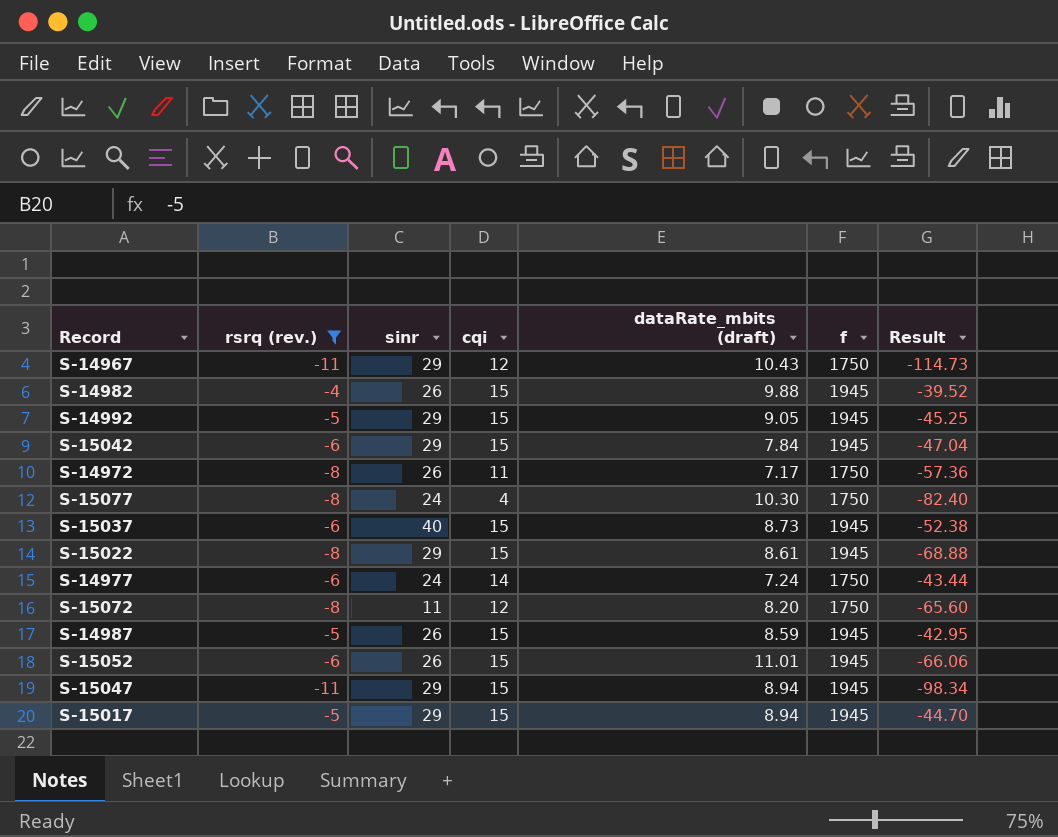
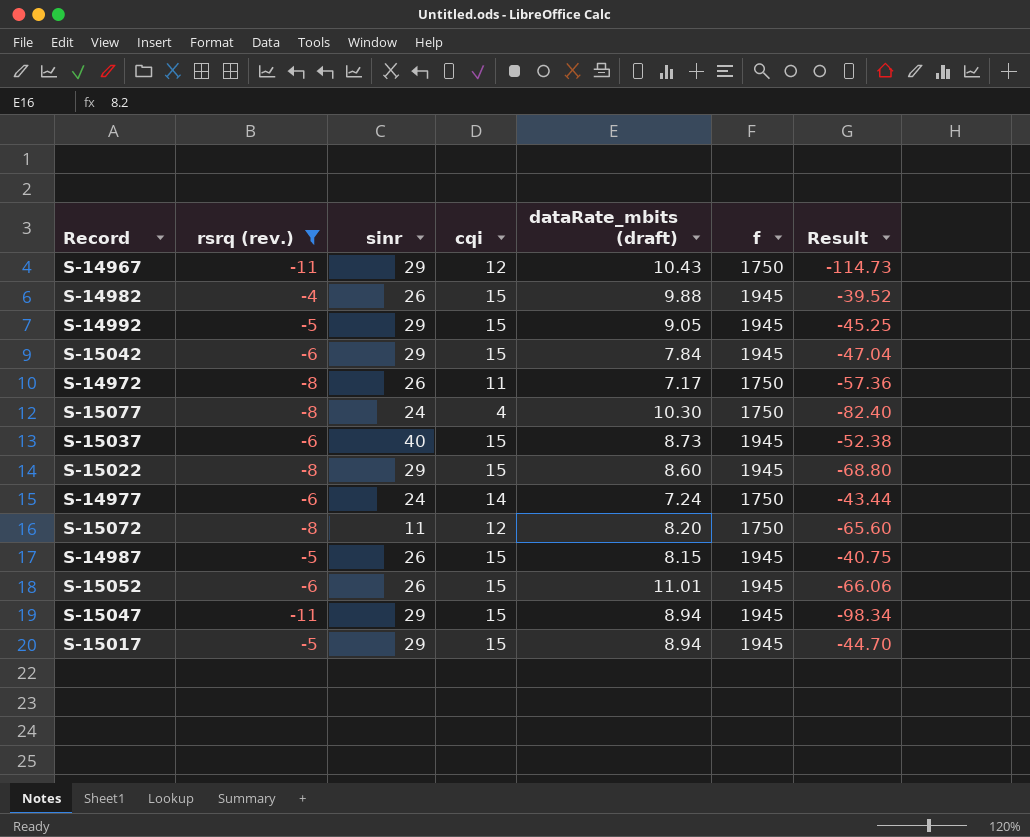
S-15022 | dataRate_mbits (draft): 8.61 -> 8.60
S-15022 | Result: -68.88 -> -68.80
S-14987 | dataRate_mbits (draft): 8.59 -> 8.15
S-14987 | Result: -42.95 -> -40.75

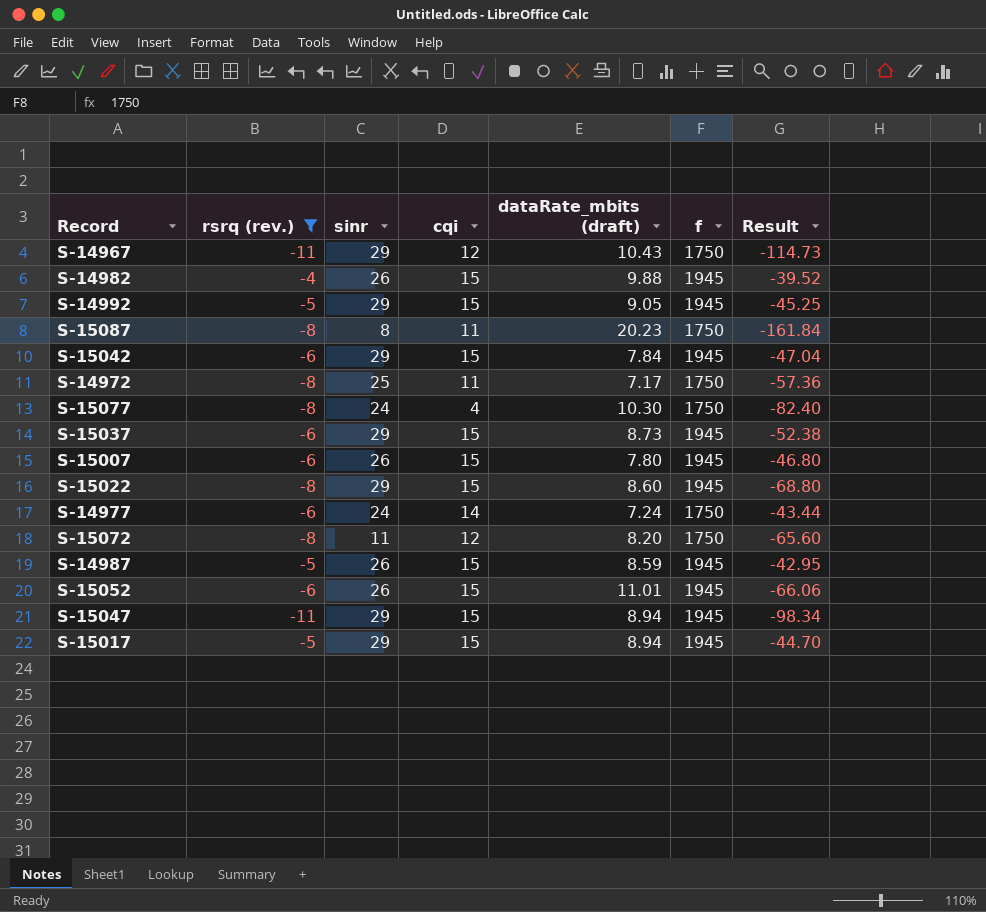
row S-15087: none -> -8 | 8 | 11 | 20.23 | 1750 | -161.84
S-14972 | sinr: 26 -> 25
S-15037 | sinr: 40 -> 29
row S-15007: none -> -6 | 26 | 15 | 7.80 | 1945 | -46.80
S-14987 | dataRate_mbits (draft): 8.15 -> 8.59
S-14987 | Result: -40.75 -> -42.95

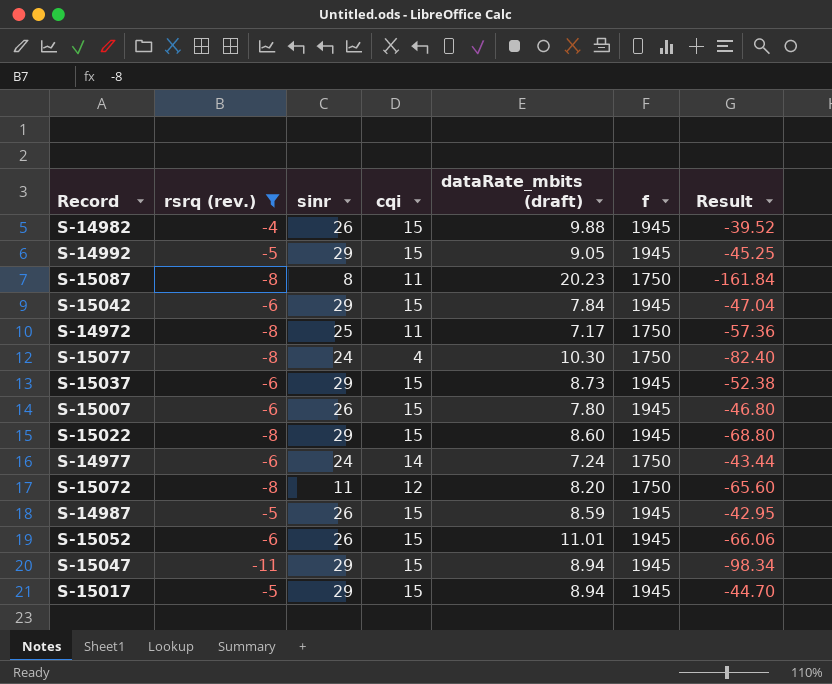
row S-14967: -11 | 29 | 12 | 10.43 | 1750 | -114.73 -> none

